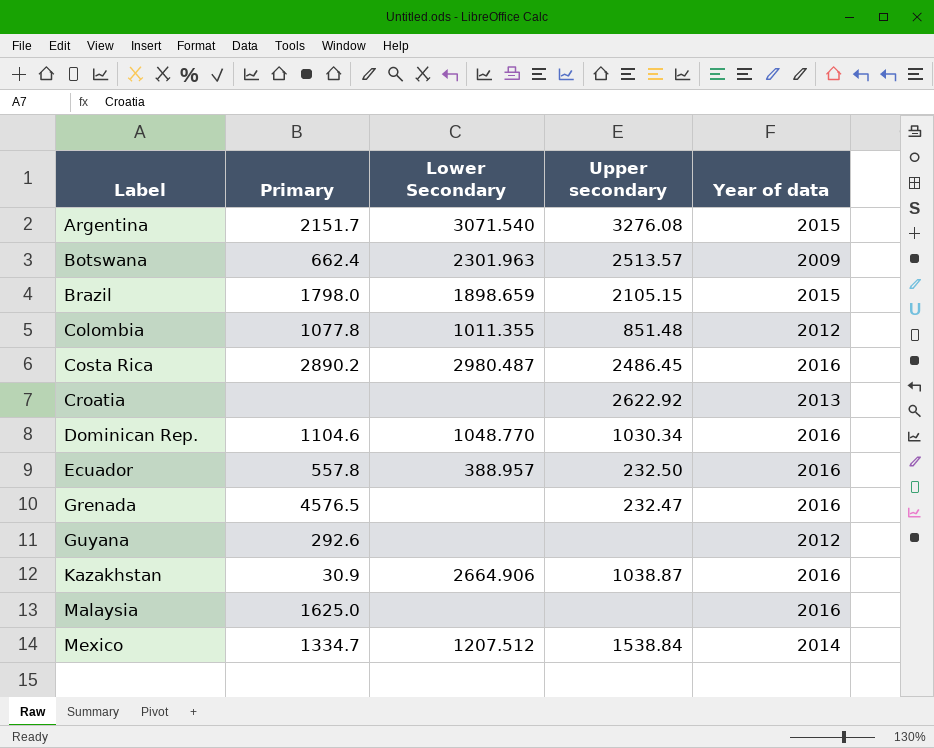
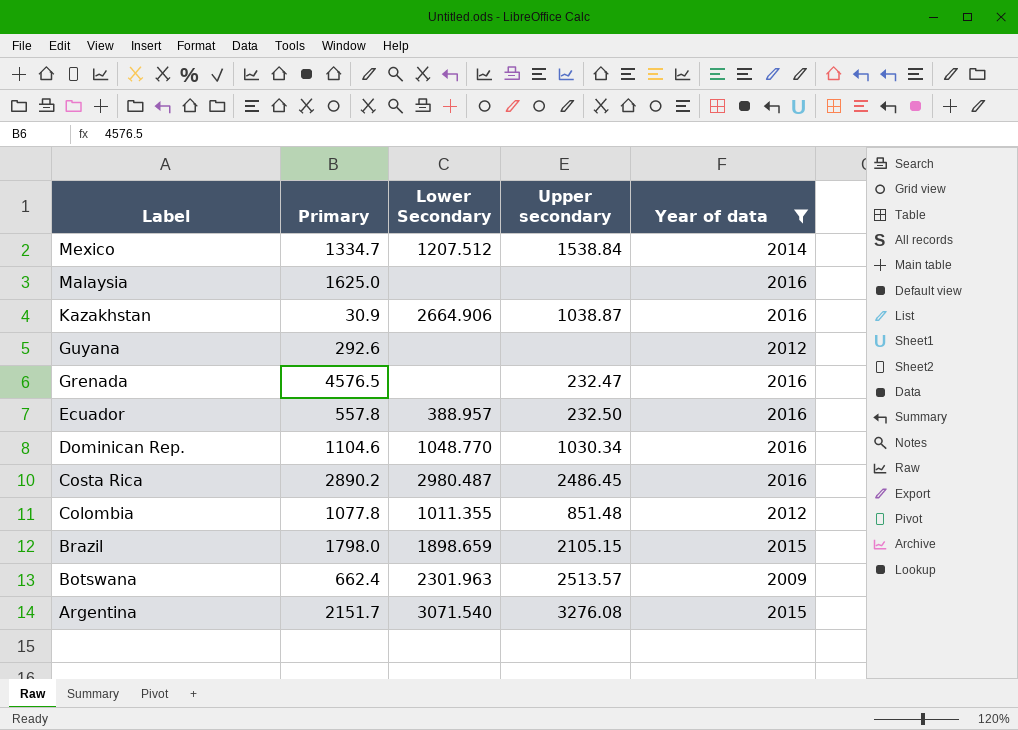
filter: none -> Year of data != 2013
row order: Label ascending -> Label descending

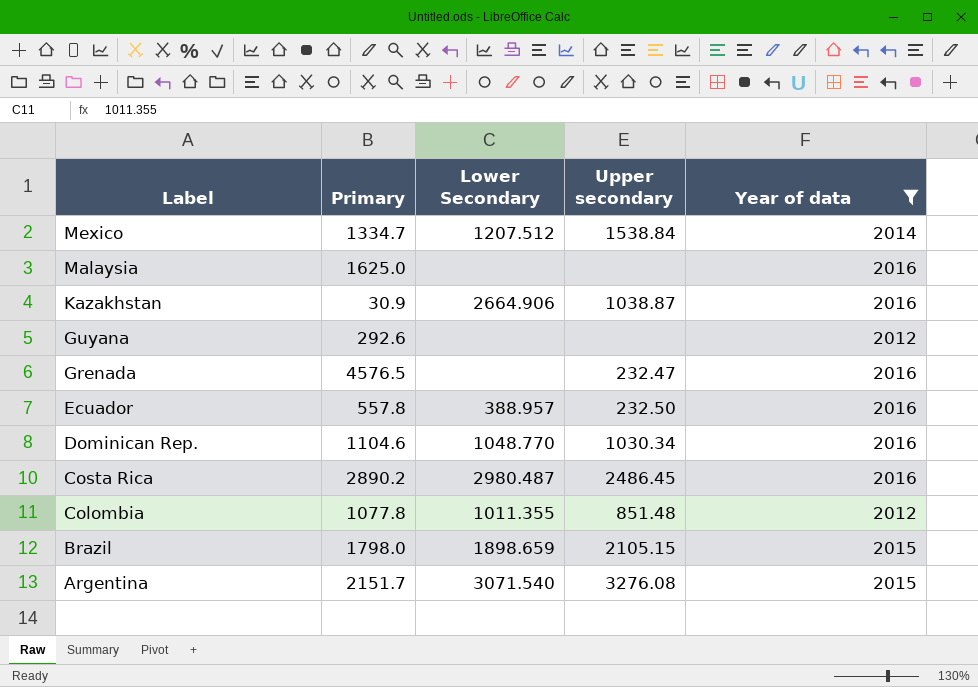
row Botswana: 662.4 | 2301.963 | 2513.57 | 2009 -> none

